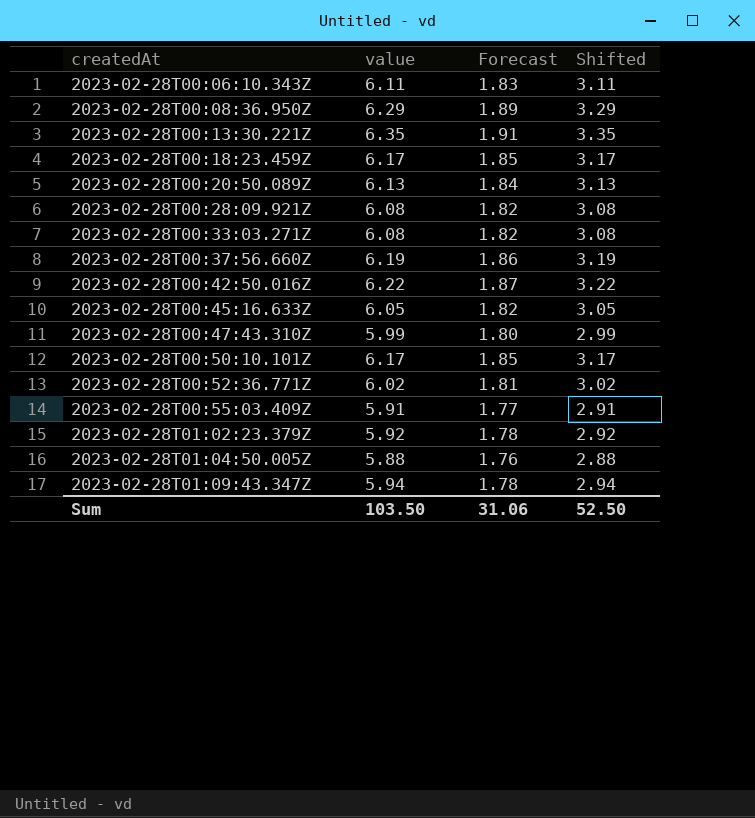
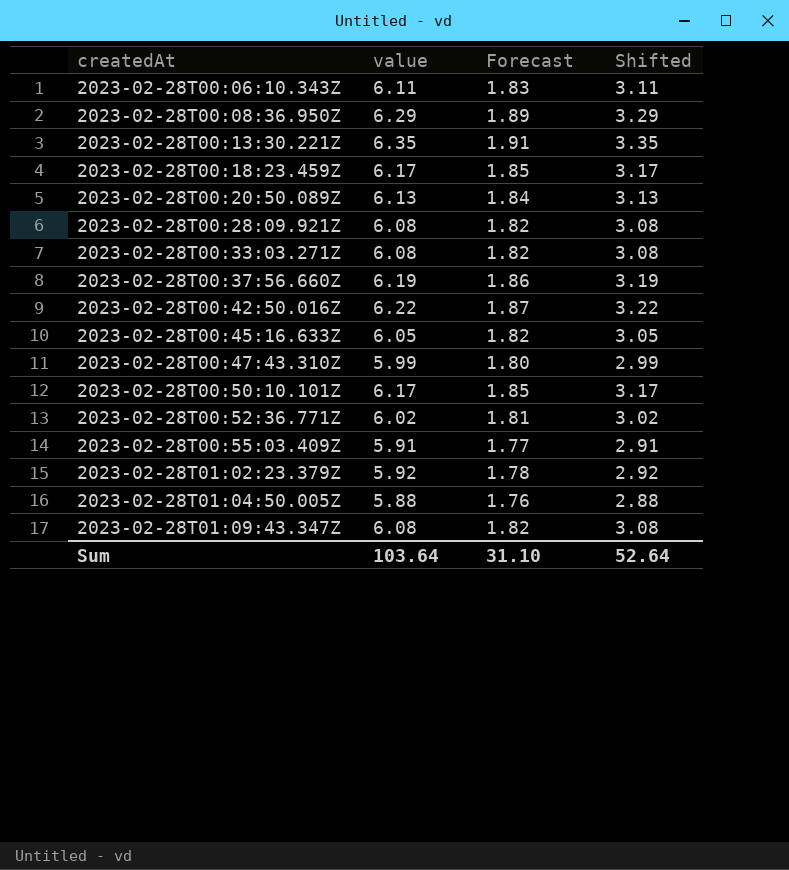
2023-02-28T01:09:43.347Z | value: 5.94 -> 6.08
2023-02-28T01:09:43.347Z | Forecast: 1.78 -> 1.82
2023-02-28T01:09:43.347Z | Shifted: 2.94 -> 3.08
Sum | value: 103.50 -> 103.64
Sum | Forecast: 31.06 -> 31.10
Sum | Shifted: 52.50 -> 52.64

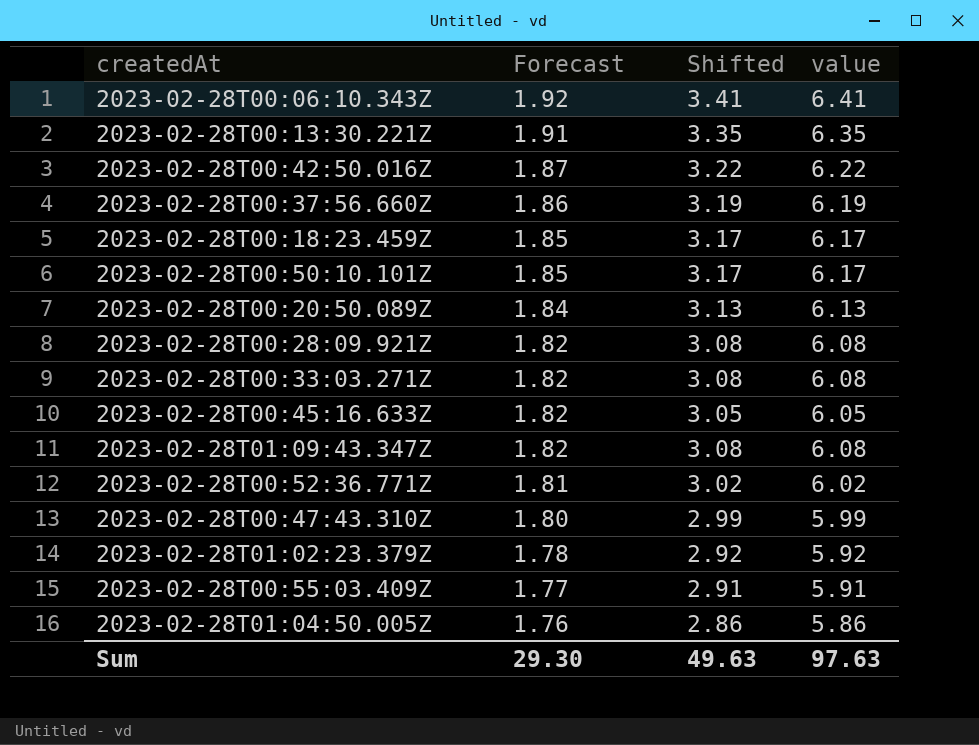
row order: createdAt ascending -> Forecast descending
column value | position: 2 -> 4
row 2023-02-28T00:08:36.950Z: 6.29 | 1.89 | 3.29 -> none
2023-02-28T00:06:10.343Z | Forecast: 1.83 -> 1.92
2023-02-28T00:06:10.343Z | Shifted: 3.11 -> 3.41
2023-02-28T00:06:10.343Z | value: 6.11 -> 6.41
2023-02-28T01:04:50.005Z | Shifted: 2.88 -> 2.86
2023-02-28T01:04:50.005Z | value: 5.88 -> 5.86
Sum | Forecast: 31.10 -> 29.30
Sum | Shifted: 52.64 -> 49.63
Sum | value: 103.64 -> 97.63

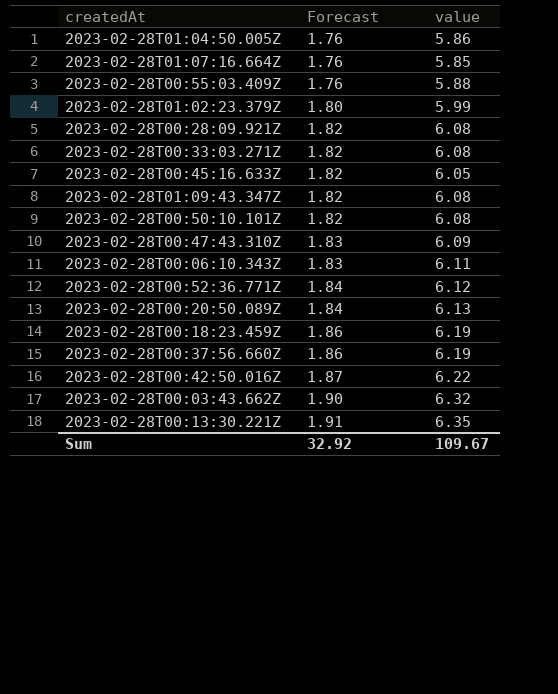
row order: Forecast descending -> Forecast ascending
column Shifted | formula: [value] - 3 -> none
row 2023-02-28T01:07:16.664Z: none -> 1.76 | 5.85
2023-02-28T00:55:03.409Z | Forecast: 1.77 -> 1.76
2023-02-28T00:55:03.409Z | value: 5.91 -> 5.88
2023-02-28T01:02:23.379Z | Forecast: 1.78 -> 1.80
2023-02-28T01:02:23.379Z | value: 5.92 -> 5.99
2023-02-28T00:50:10.101Z | Forecast: 1.85 -> 1.82
2023-02-28T00:50:10.101Z | value: 6.17 -> 6.08
2023-02-28T00:47:43.310Z | Forecast: 1.80 -> 1.83
2023-02-28T00:47:43.310Z | value: 5.99 -> 6.09
2023-02-28T00:06:10.343Z | Forecast: 1.92 -> 1.83
2023-02-28T00:06:10.343Z | value: 6.41 -> 6.11
2023-02-28T00:52:36.771Z | Forecast: 1.81 -> 1.84
2023-02-28T00:52:36.771Z | value: 6.02 -> 6.12
2023-02-28T00:18:23.459Z | Forecast: 1.85 -> 1.86
2023-02-28T00:18:23.459Z | value: 6.17 -> 6.19
row 2023-02-28T00:03:43.662Z: none -> 1.90 | 6.32
Sum | Forecast: 29.30 -> 32.92
Sum | value: 97.63 -> 109.67

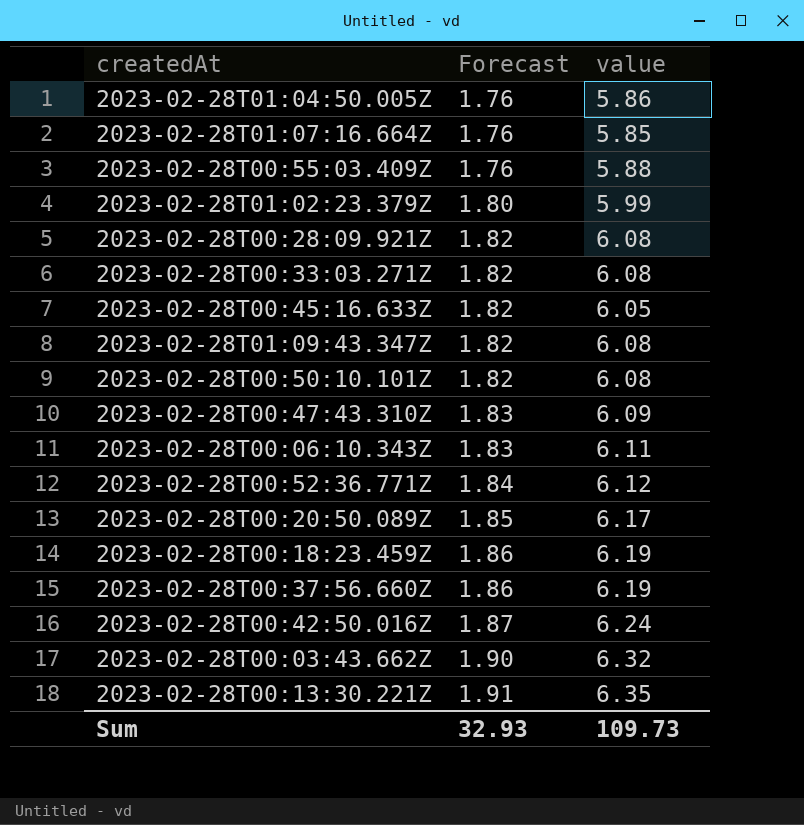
2023-02-28T00:20:50.089Z | Forecast: 1.84 -> 1.85
2023-02-28T00:20:50.089Z | value: 6.13 -> 6.17
2023-02-28T00:42:50.016Z | value: 6.22 -> 6.24
Sum | Forecast: 32.92 -> 32.93
Sum | value: 109.67 -> 109.73

